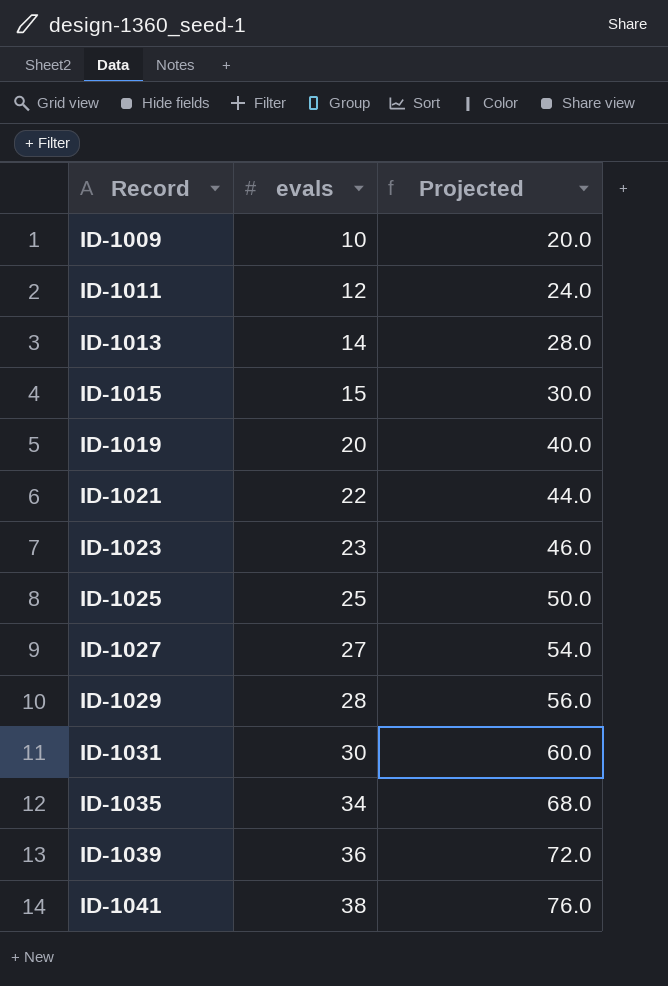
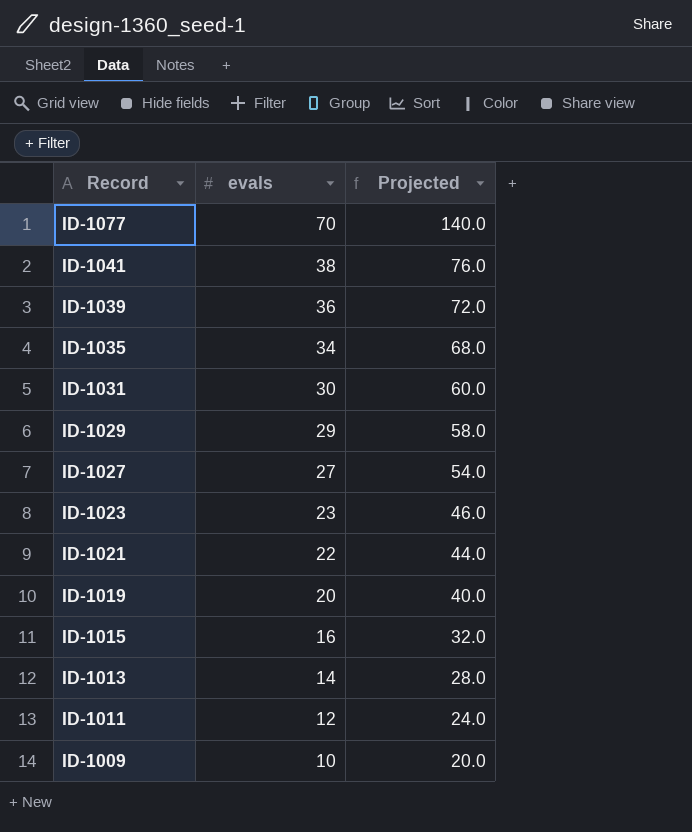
row order: Record ascending -> Record descending
row ID-1025: 25 | 50.0 -> none
row ID-1077: none -> 70 | 140.0
ID-1029 | evals: 28 -> 29
ID-1029 | Projected: 56.0 -> 58.0
ID-1015 | evals: 15 -> 16
ID-1015 | Projected: 30.0 -> 32.0

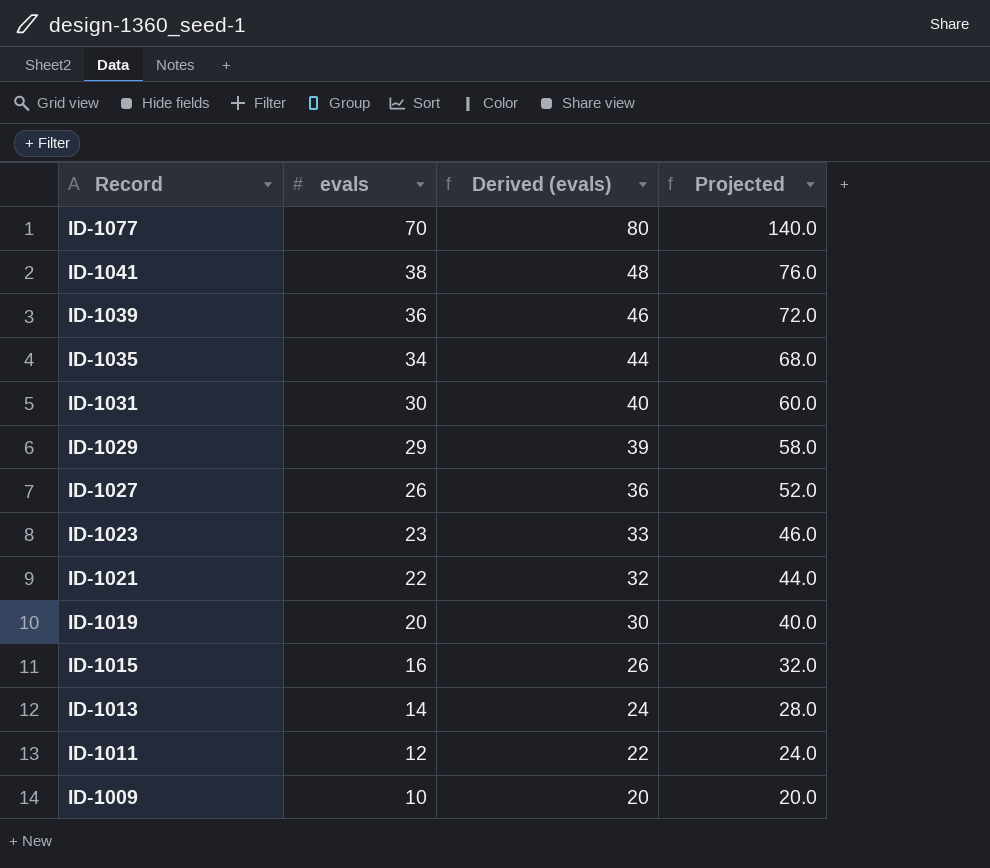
column Derived (evals) | formula: none -> [evals] + 10
ID-1027 | evals: 27 -> 26
ID-1027 | Projected: 54.0 -> 52.0

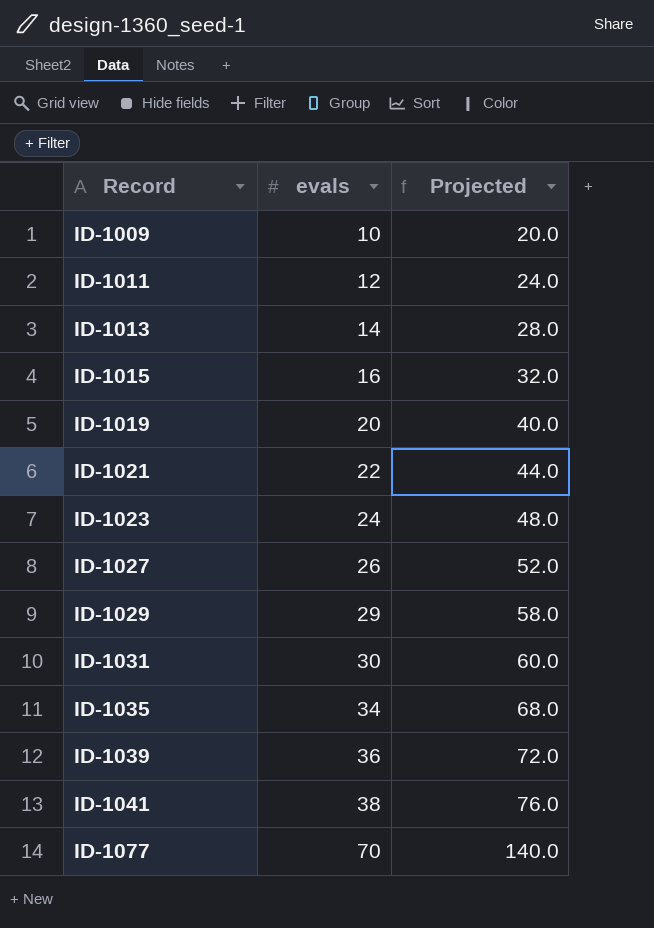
row order: Record descending -> Record ascending
column Derived (evals) | formula: [evals] + 10 -> none
ID-1023 | evals: 23 -> 24
ID-1023 | Projected: 46.0 -> 48.0

